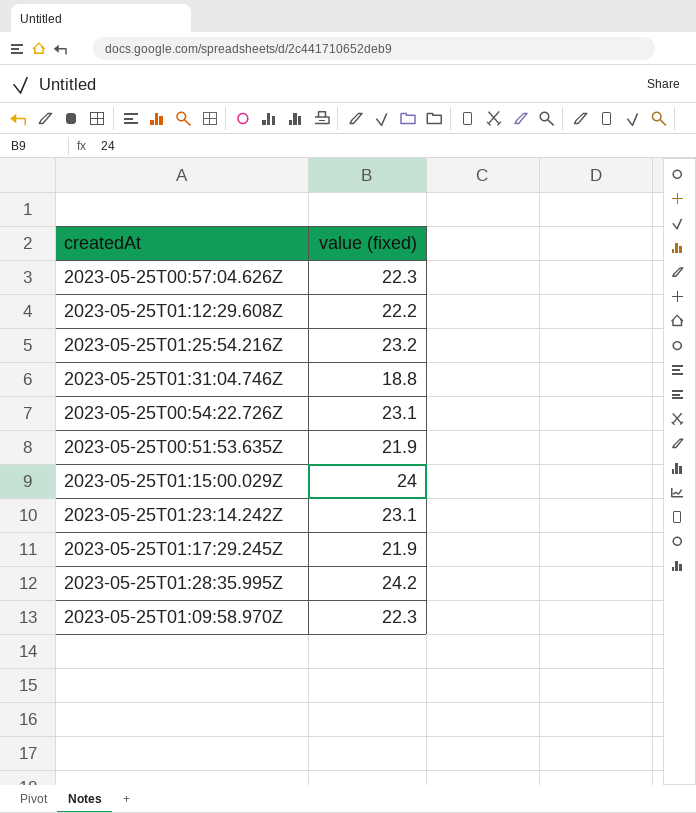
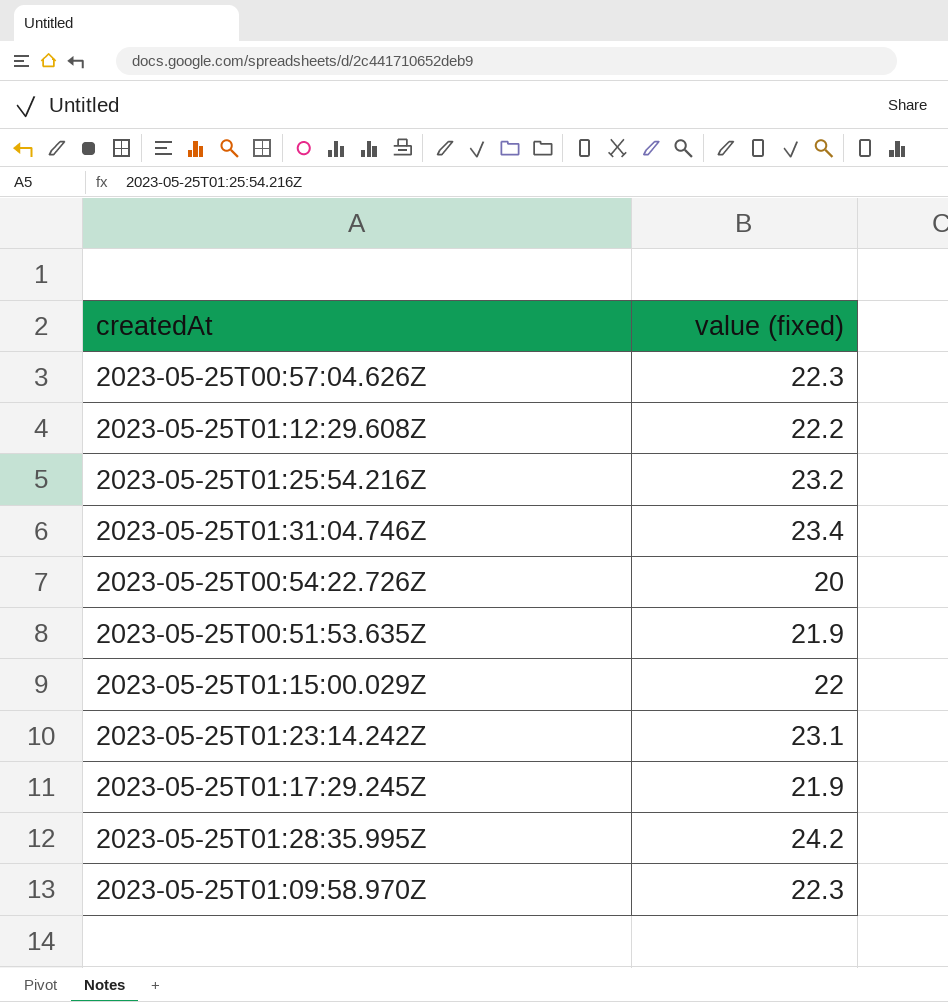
2023-05-25T01:31:04.746Z | value (fixed): 18.8 -> 23.4
2023-05-25T00:54:22.726Z | value (fixed): 23.1 -> 20
2023-05-25T01:15:00.029Z | value (fixed): 24 -> 22

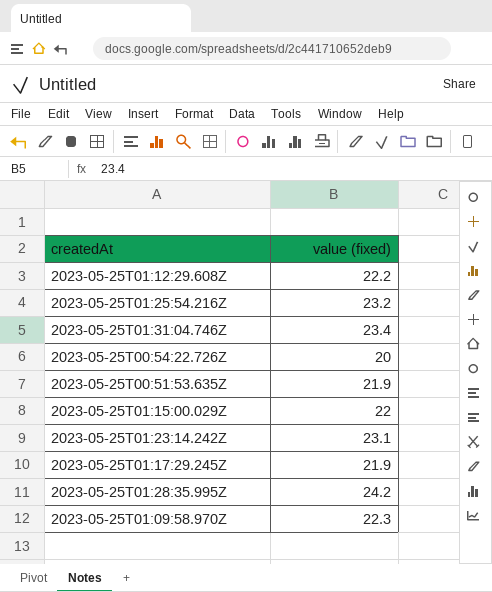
row 2023-05-25T00:57:04.626Z: 22.3 -> none

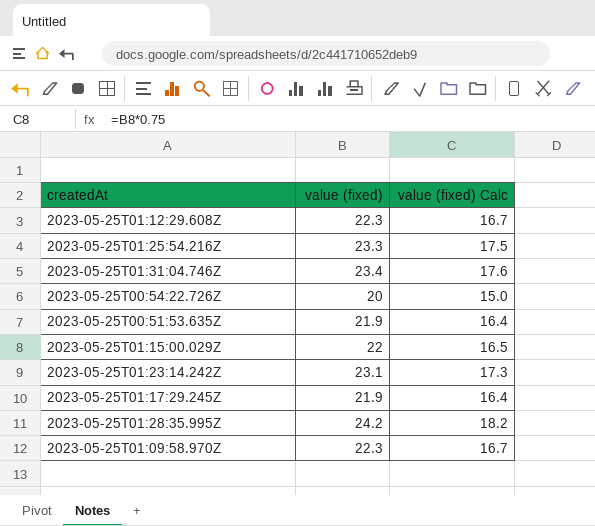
column value (fixed) Calc | formula: none -> [value (fixed)] * 0.75
2023-05-25T01:12:29.608Z | value (fixed): 22.2 -> 22.3
2023-05-25T01:25:54.216Z | value (fixed): 23.2 -> 23.3

